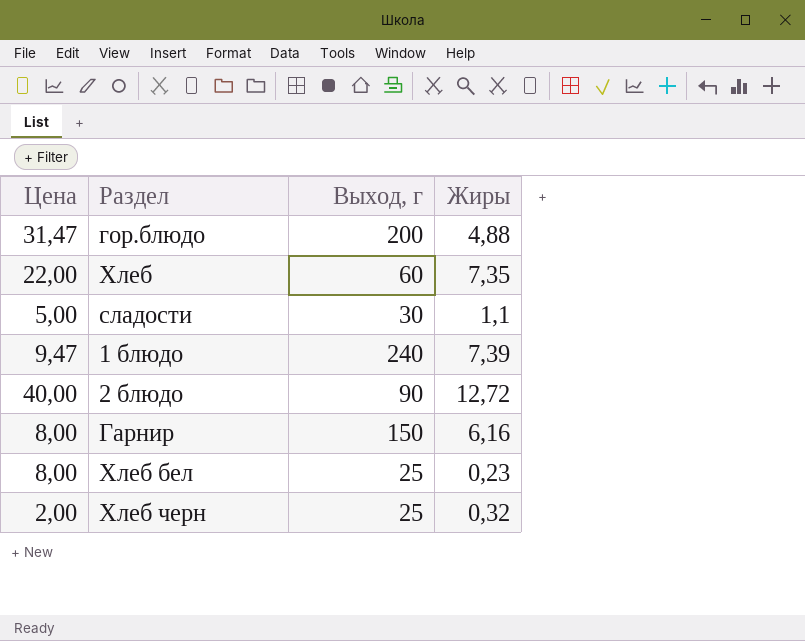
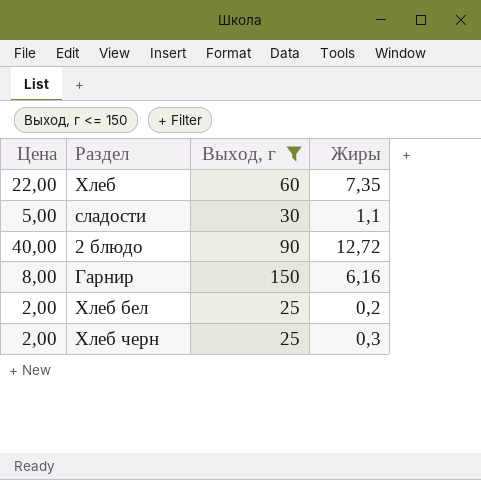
filter: none -> Выход, г <= 150
Хлеб бел | Цена: 8,00 -> 2,00
Хлеб бел | Жиры: 0,23 -> 0,2
Хлеб черн | Жиры: 0,32 -> 0,3

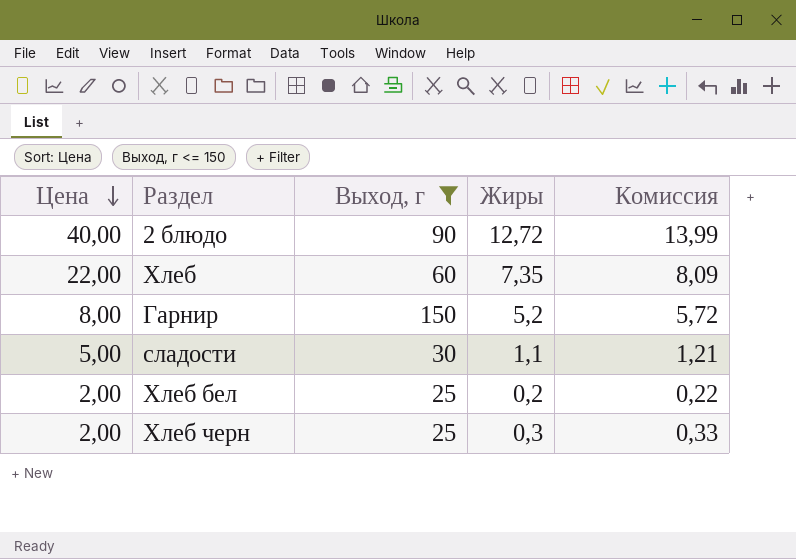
row order: none -> Цена descending
column Комиссия | formula: none -> [Жиры] * 1,1
Гарнир | Жиры: 6,16 -> 5,2

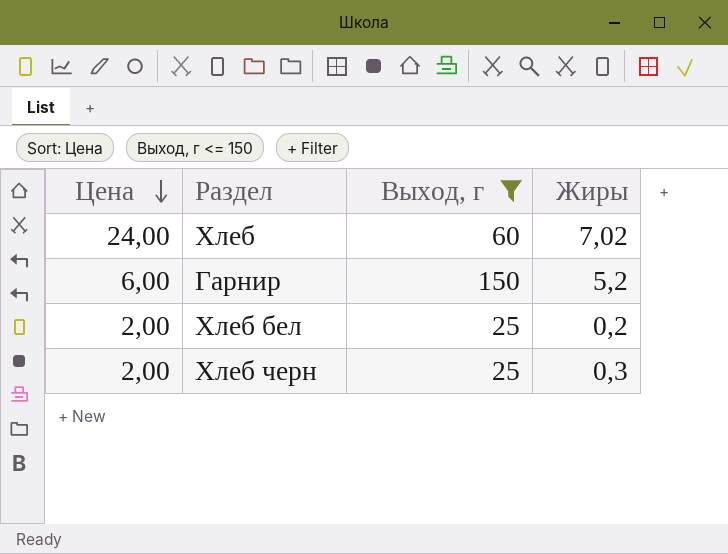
column Комиссия | formula: [Жиры] * 1,1 -> none
row 2 блюдо: 40,00 | 90 | 12,72 | 13,99 -> none
row сладости: 5,00 | 30 | 1,1 | 1,21 -> none
Хлеб | Цена: 22,00 -> 24,00
Хлеб | Жиры: 7,35 -> 7,02
Гарнир | Цена: 8,00 -> 6,00

